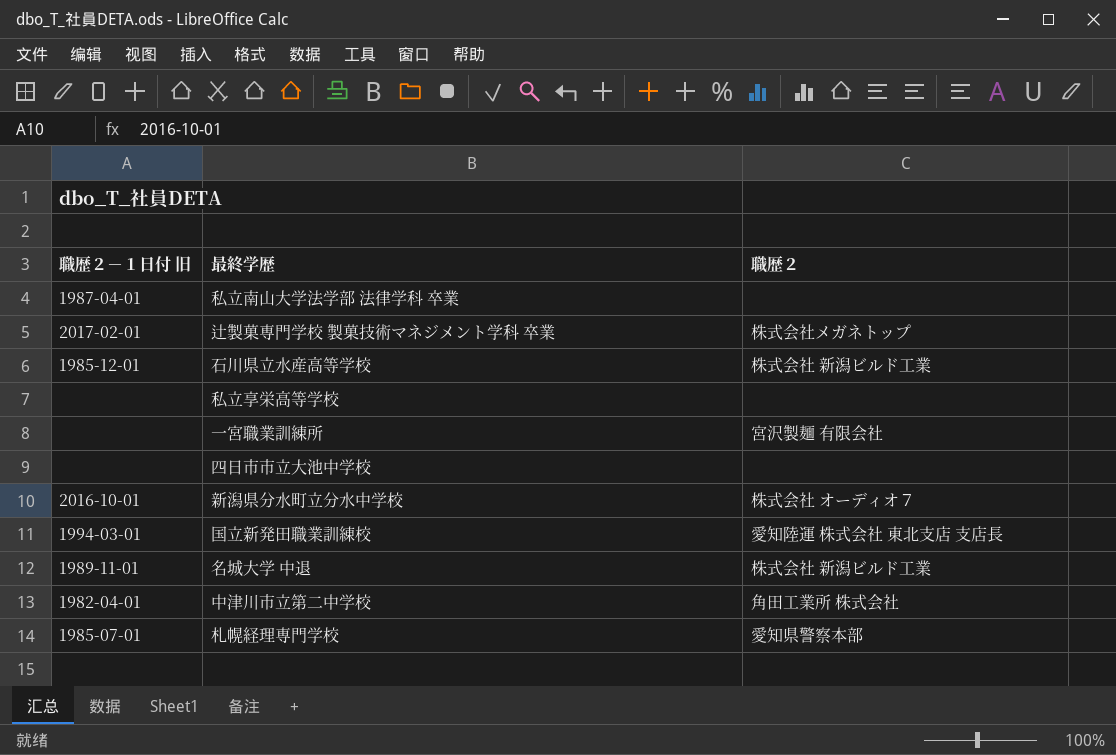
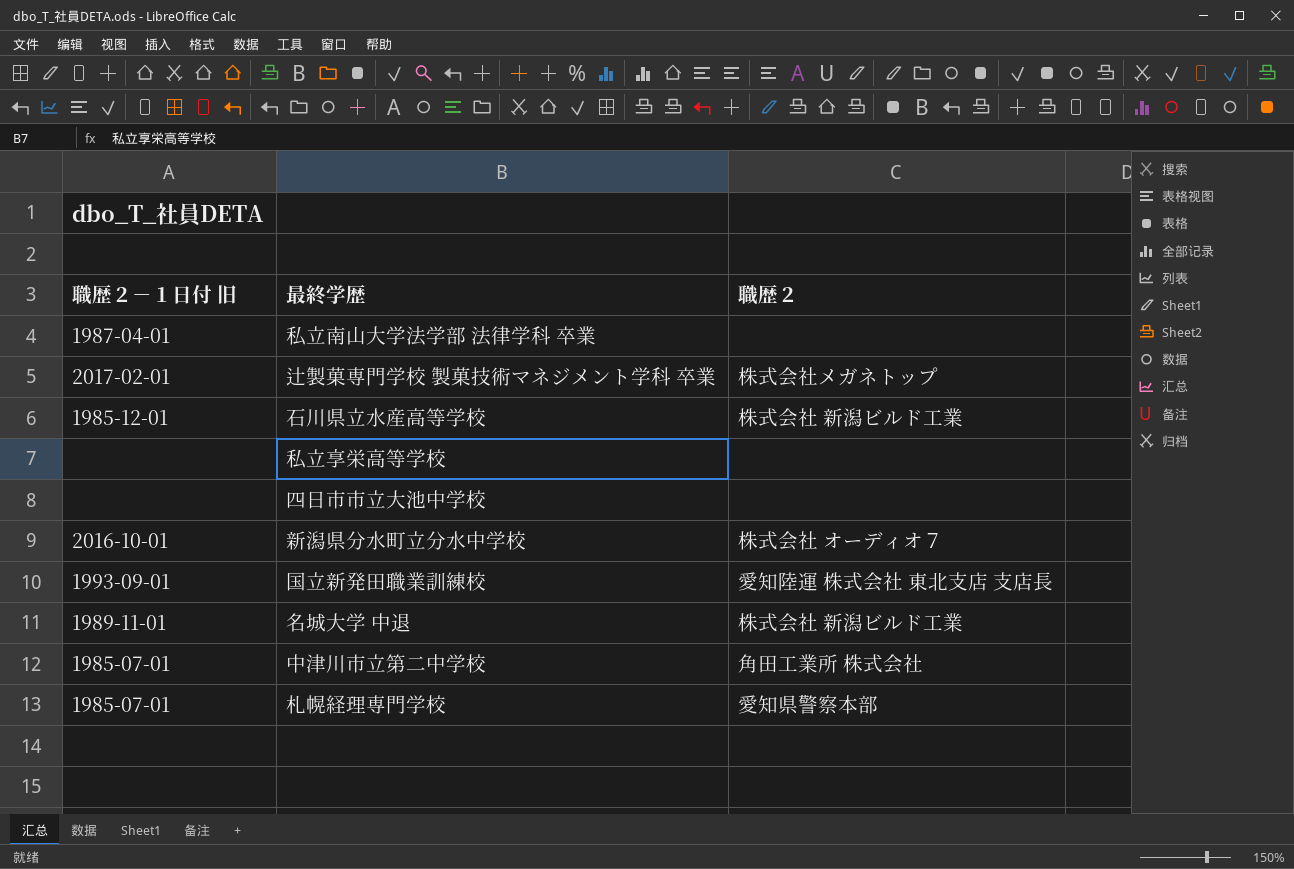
row 一宮職業訓練所: none | 宮沢製麺 有限会社 -> none
国立新発田職業訓練校 | 職歴２－１日付 旧: 1994-03-01 -> 1993-09-01
中津川市立第二中学校 | 職歴２－１日付 旧: 1982-04-01 -> 1985-07-01

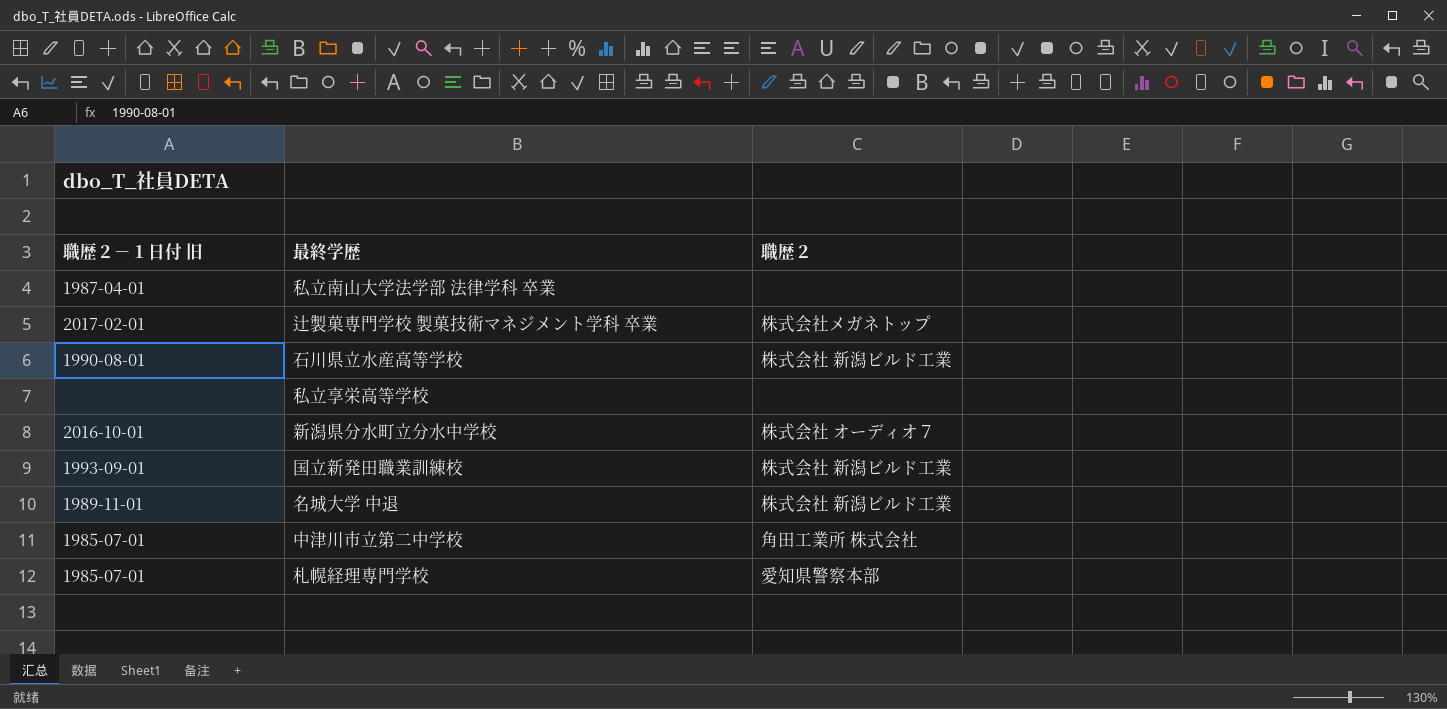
row 四日市市立大池中学校: none | none -> none
石川県立水産高等学校 | 職歴２－１日付 旧: 1985-12-01 -> 1990-08-01
国立新発田職業訓練校 | 職歴２: 愛知陸運 株式会社 東北支店 支店長 -> 株式会社 新潟ビルド工業

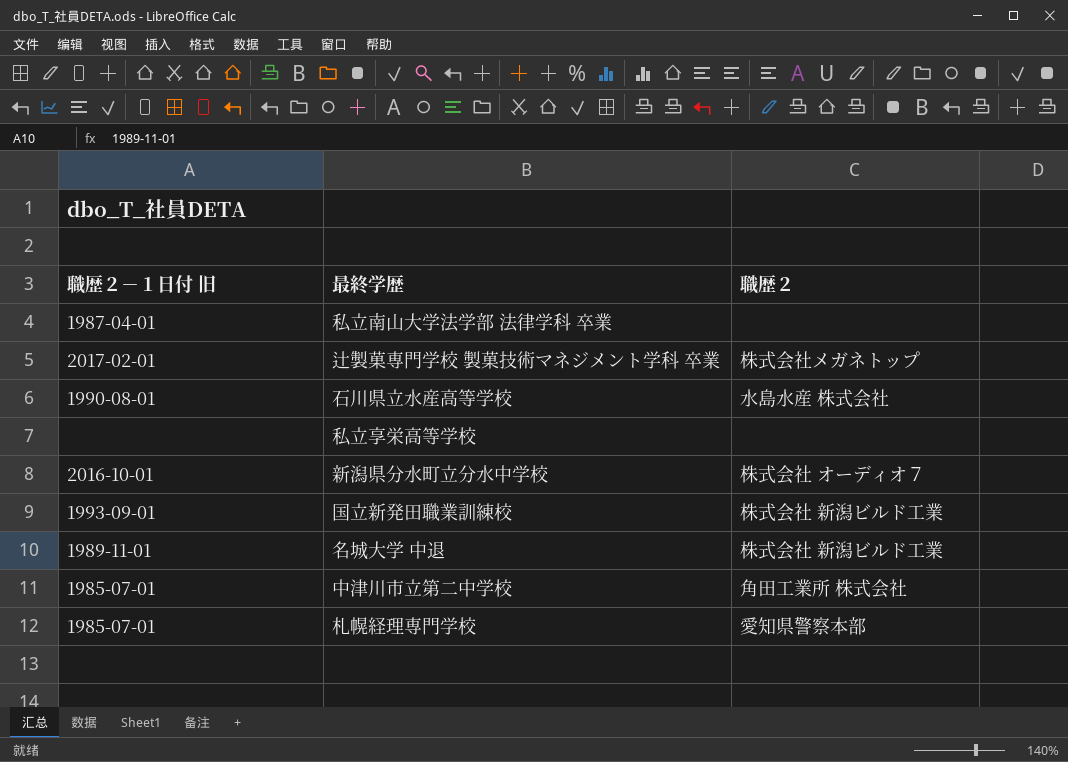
石川県立水産高等学校 | 職歴２: 株式会社 新潟ビルド工業 -> 水島水産 株式会社

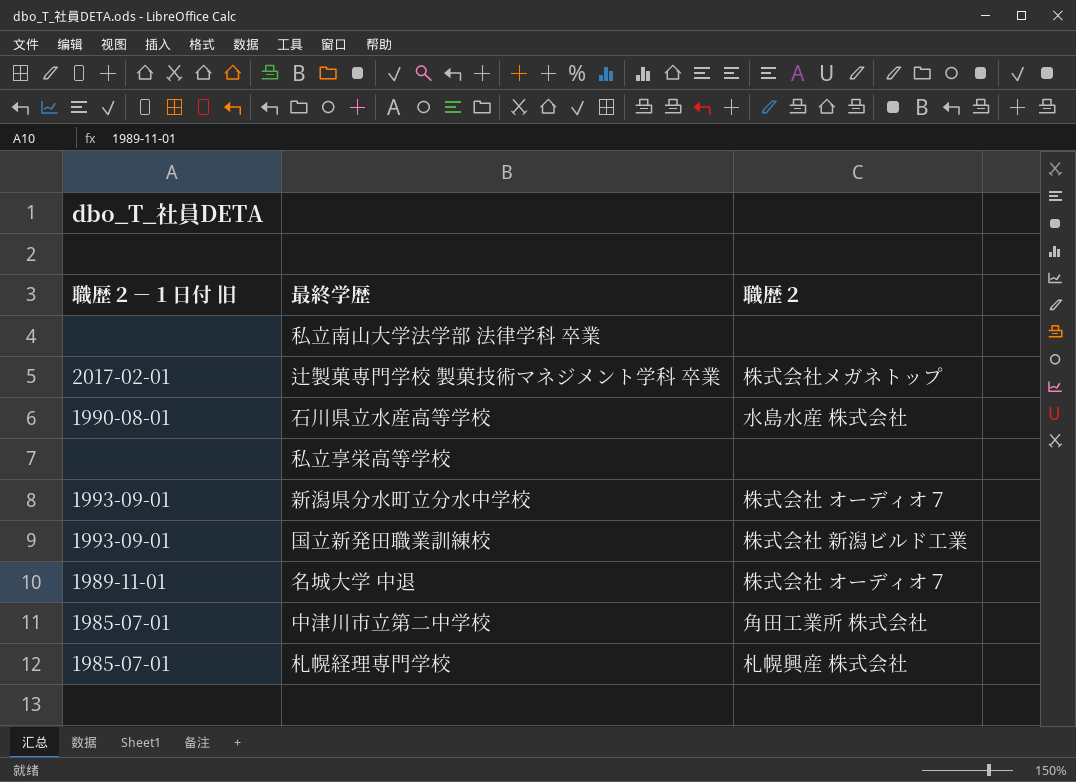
私立南山大学法学部 法律学科 卒業 | 職歴２－１日付 旧: 1987-04-01 -> none
新潟県分水町立分水中学校 | 職歴２－１日付 旧: 2016-10-01 -> 1993-09-01
名城大学 中退 | 職歴２: 株式会社 新潟ビルド工業 -> 株式会社 オーディオ７
札幌経理専門学校 | 職歴２: 愛知県警察本部 -> 札幌興産 株式会社

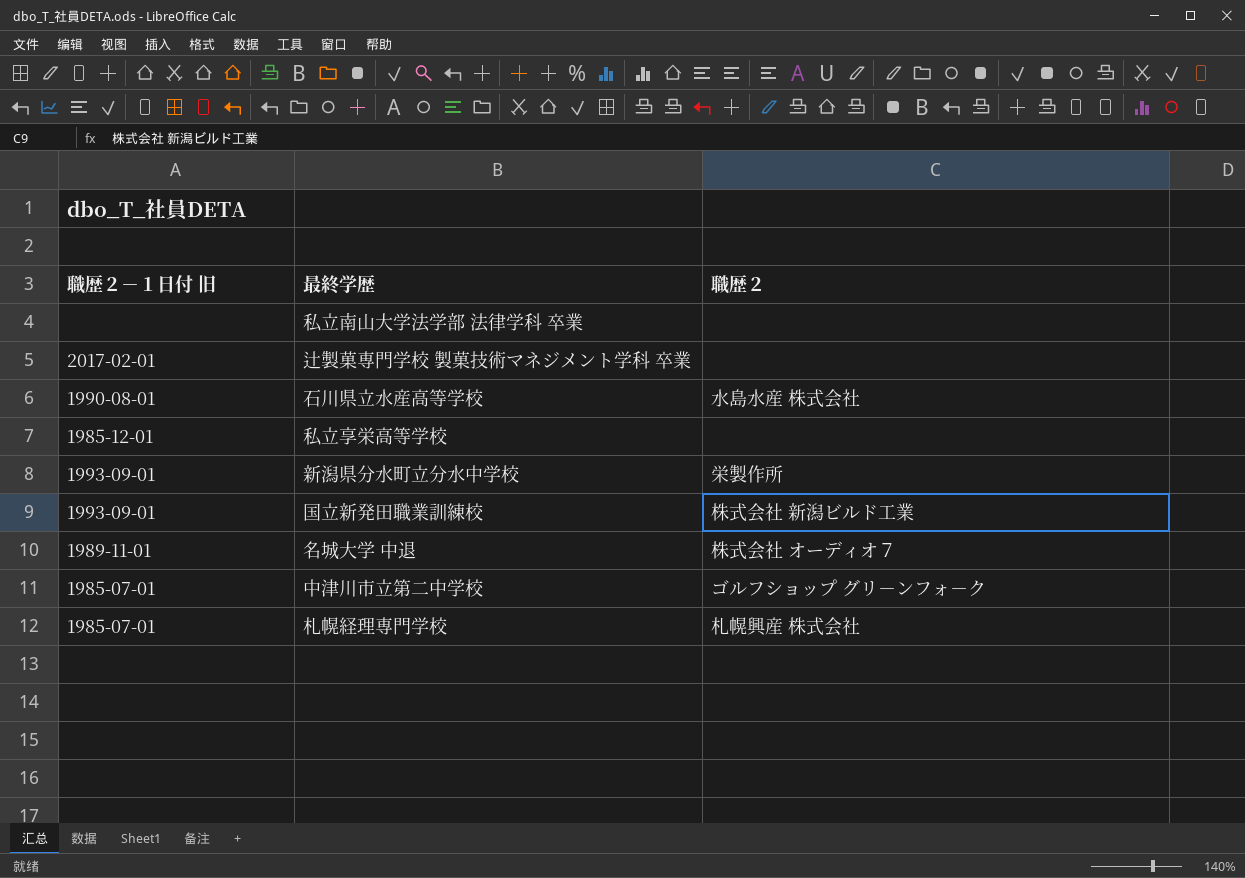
辻製菓専門学校 製菓技術マネジメント学科 卒業 | 職歴２: 株式会社メガネトップ -> none
私立享栄高等学校 | 職歴２－１日付 旧: none -> 1985-12-01
新潟県分水町立分水中学校 | 職歴２: 株式会社 オーディオ７ -> 栄製作所
中津川市立第二中学校 | 職歴２: 角田工業所 株式会社 -> ゴルフショップ グリ－ンフォ－ク

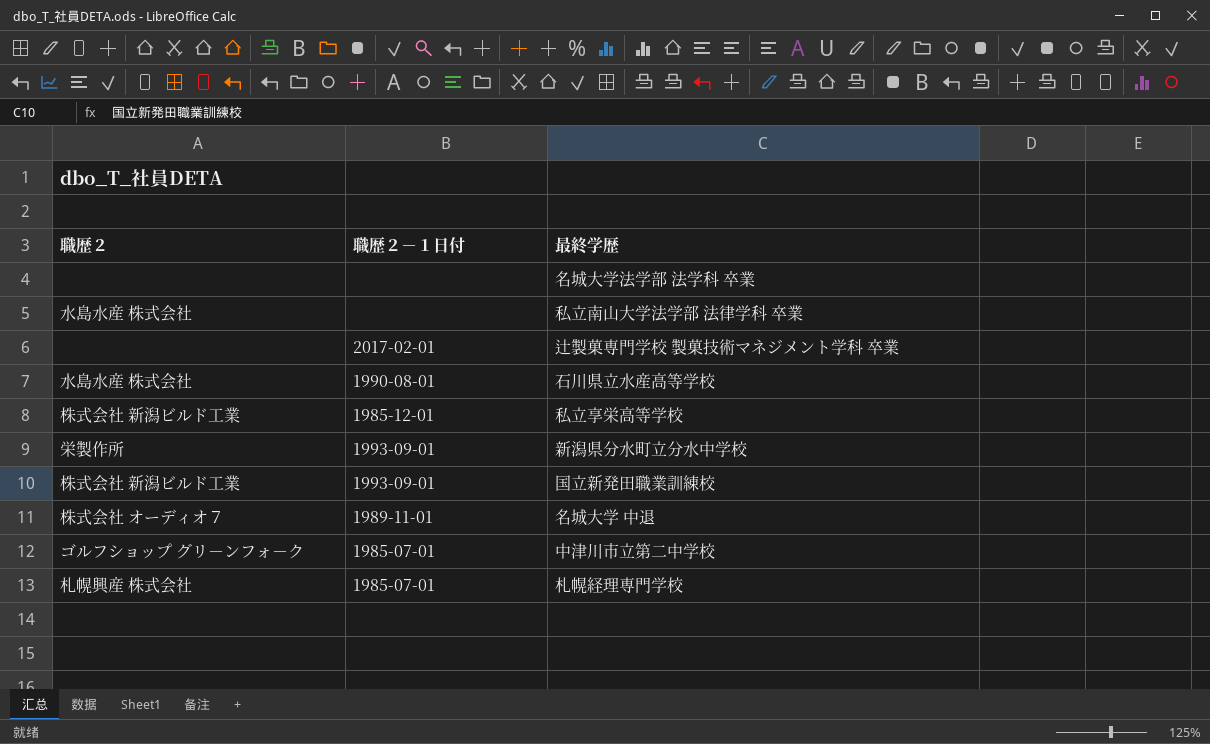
column 職歴２ | position: 3 -> 1
column name: 職歴２－１日付 旧 -> 職歴２－１日付
row 名城大学法学部 法学科 卒業: none -> none | none
私立南山大学法学部 法律学科 卒業 | 職歴２: none -> 水島水産 株式会社
私立享栄高等学校 | 職歴２: none -> 株式会社 新潟ビルド工業

